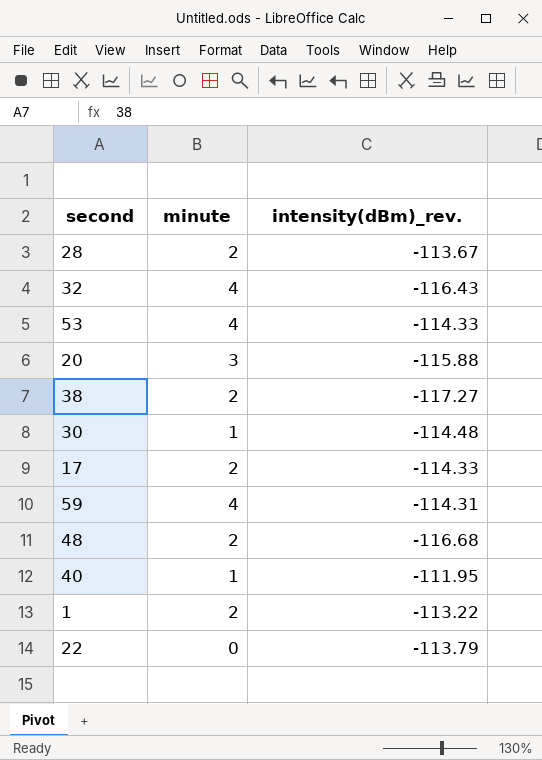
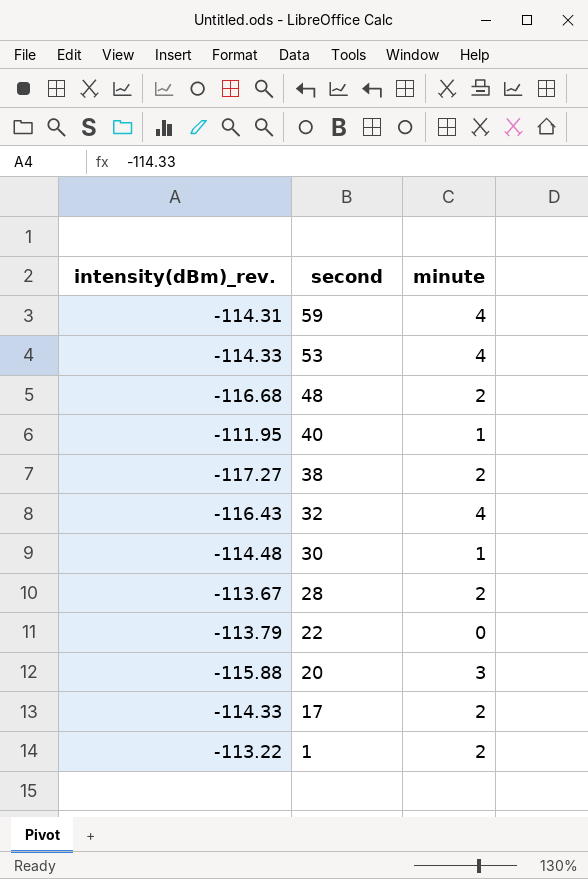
row order: none -> second descending
column intensity(dBm)_rev. | position: 3 -> 1

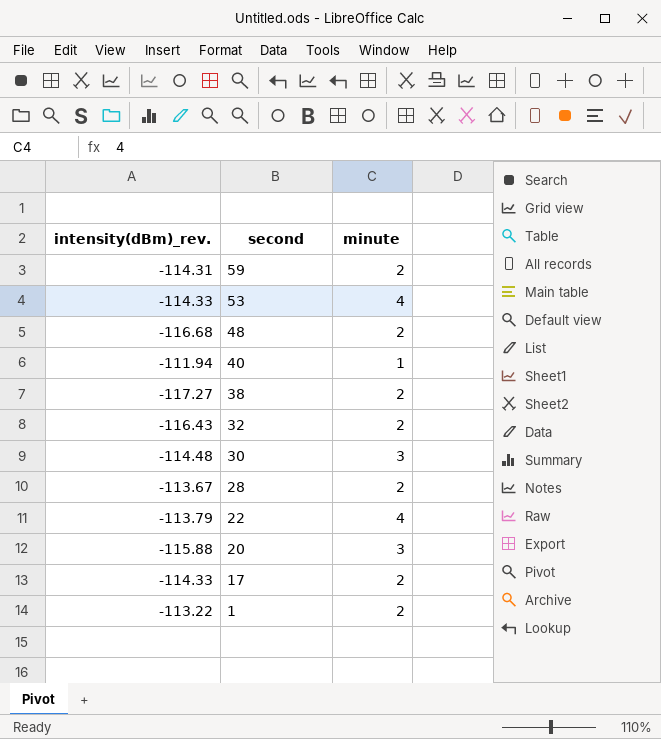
59 | minute: 4 -> 2
40 | intensity(dBm)_rev.: -111.95 -> -111.94
32 | minute: 4 -> 2
30 | minute: 1 -> 3
22 | minute: 0 -> 4

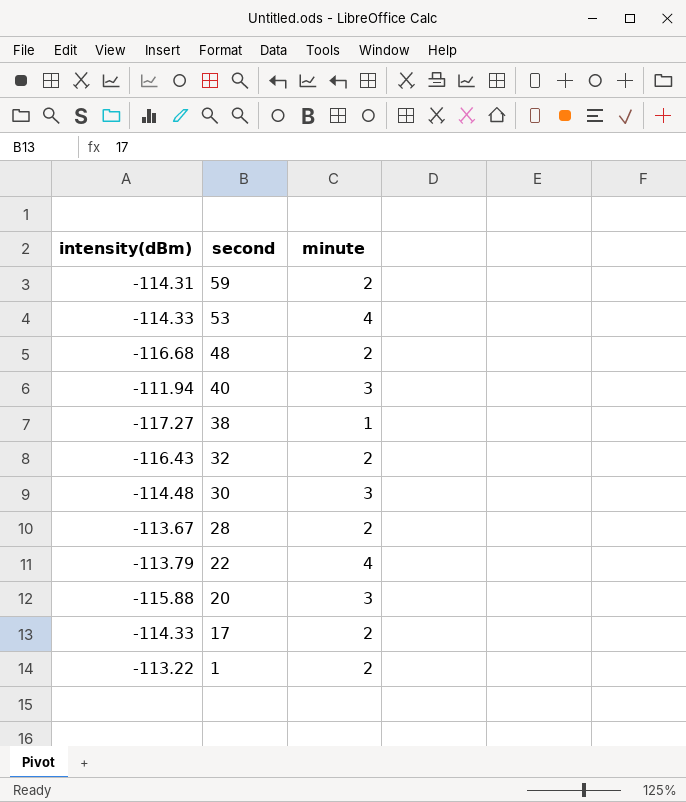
column name: intensity(dBm)_rev. -> intensity(dBm)
40 | minute: 1 -> 3
38 | minute: 2 -> 1

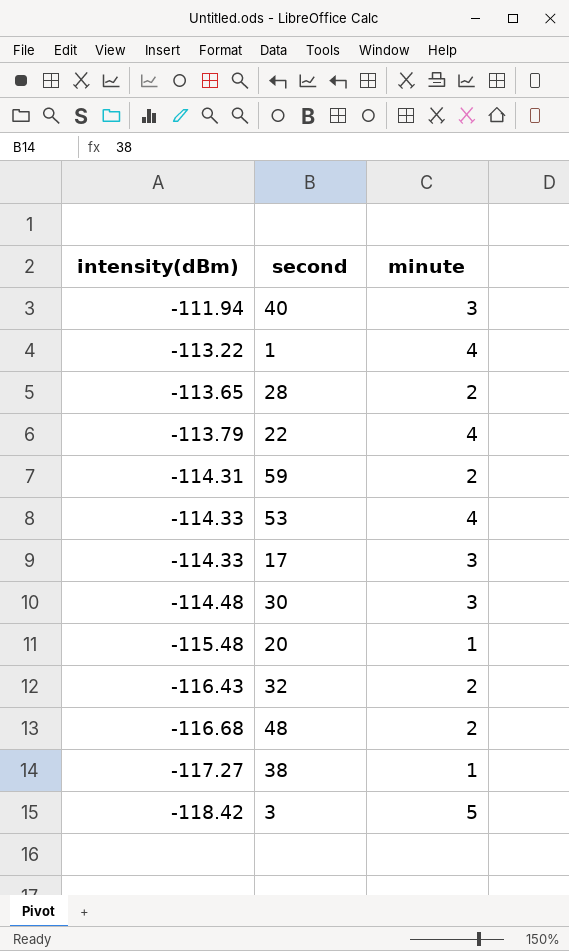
row order: second descending -> intensity(dBm) descending
1 | minute: 2 -> 4
28 | intensity(dBm): -113.67 -> -113.65
17 | minute: 2 -> 3
20 | intensity(dBm): -115.88 -> -115.48
20 | minute: 3 -> 1
row 3: none -> -118.42 | 5

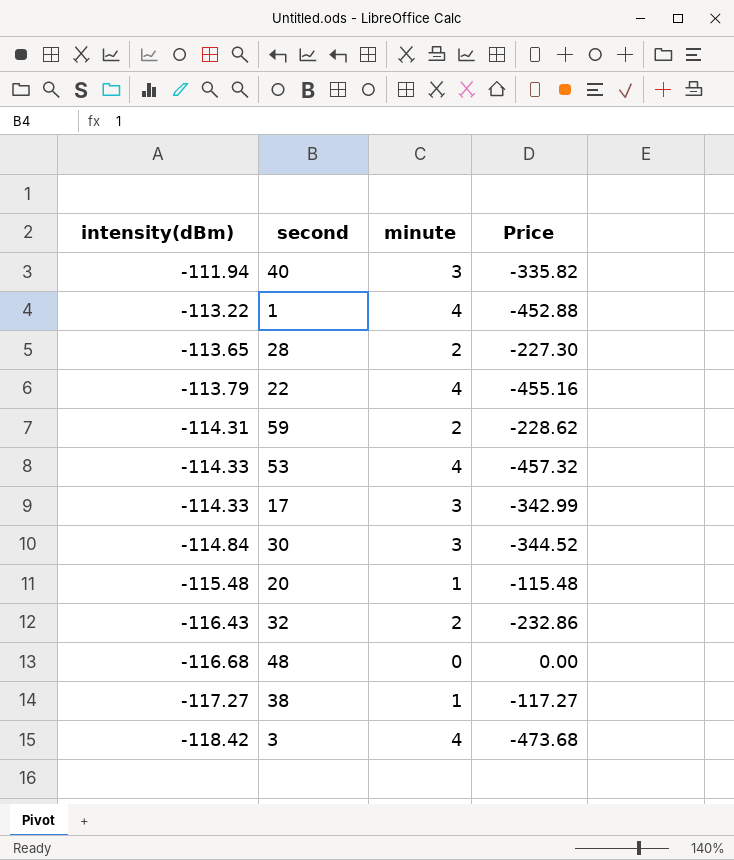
column Price | formula: none -> [intensity(dBm)] * [minute]
30 | intensity(dBm): -114.48 -> -114.84
48 | minute: 2 -> 0
3 | minute: 5 -> 4

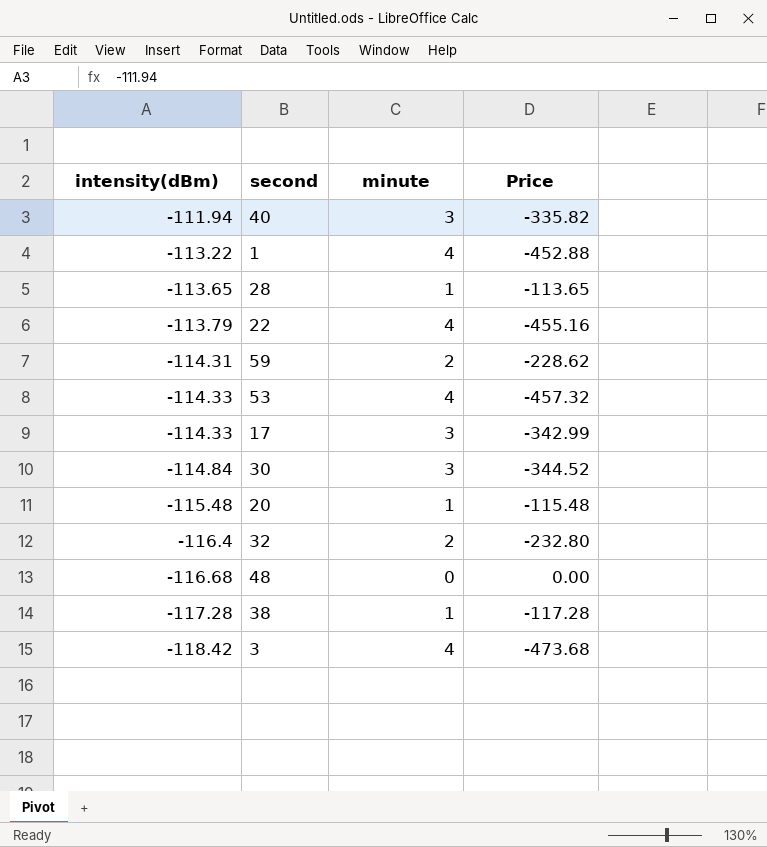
28 | minute: 2 -> 1
28 | Price: -227.30 -> -113.65
32 | intensity(dBm): -116.43 -> -116.4
32 | Price: -232.86 -> -232.80
38 | intensity(dBm): -117.27 -> -117.28
38 | Price: -117.27 -> -117.28

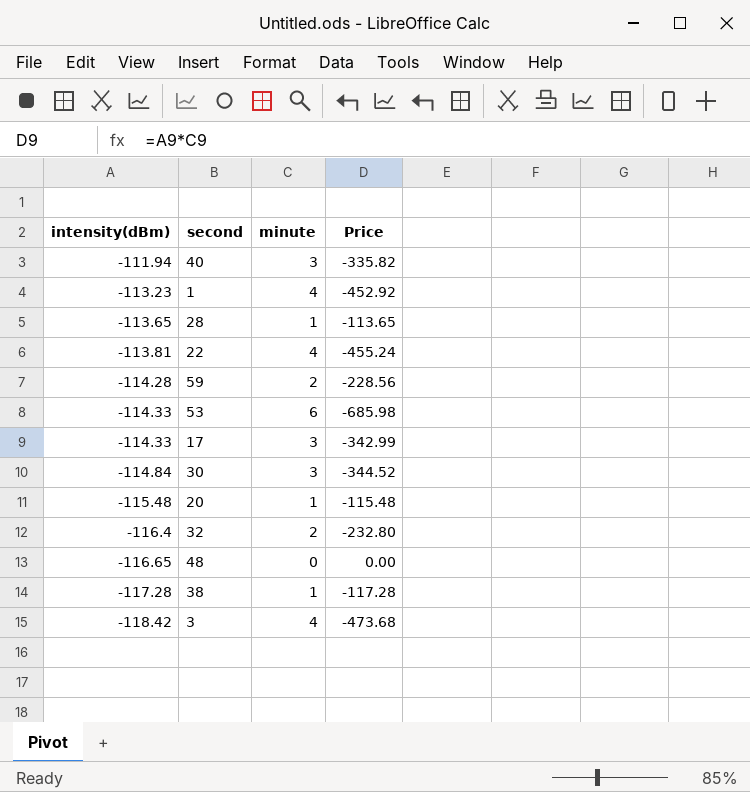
1 | intensity(dBm): -113.22 -> -113.23
1 | Price: -452.88 -> -452.92
22 | intensity(dBm): -113.79 -> -113.81
22 | Price: -455.16 -> -455.24
59 | intensity(dBm): -114.31 -> -114.28
59 | Price: -228.62 -> -228.56
53 | minute: 4 -> 6
53 | Price: -457.32 -> -685.98
48 | intensity(dBm): -116.68 -> -116.65

